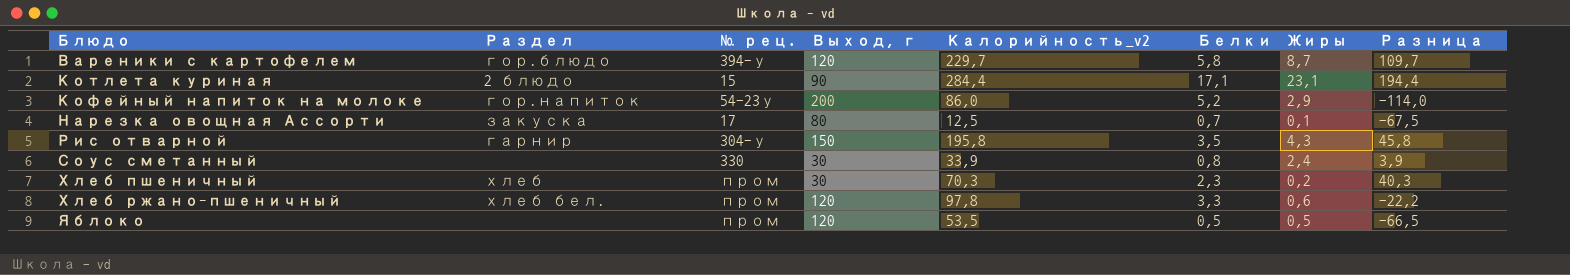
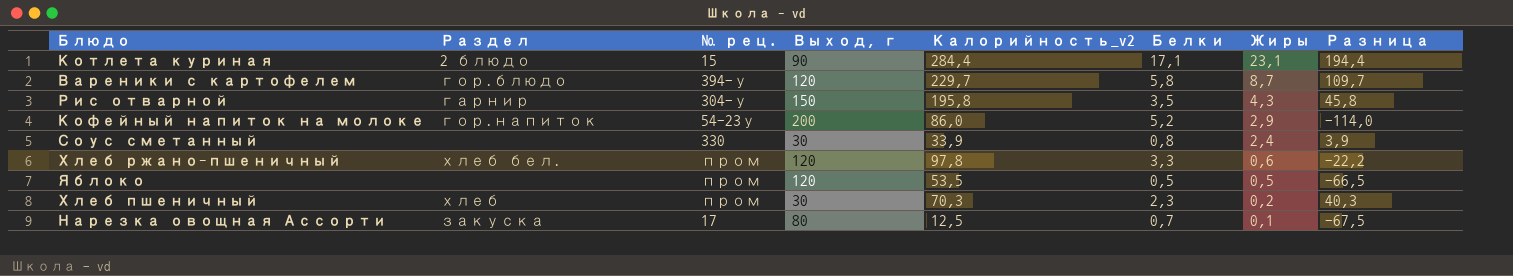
row order: Блюдо ascending -> Жиры descending

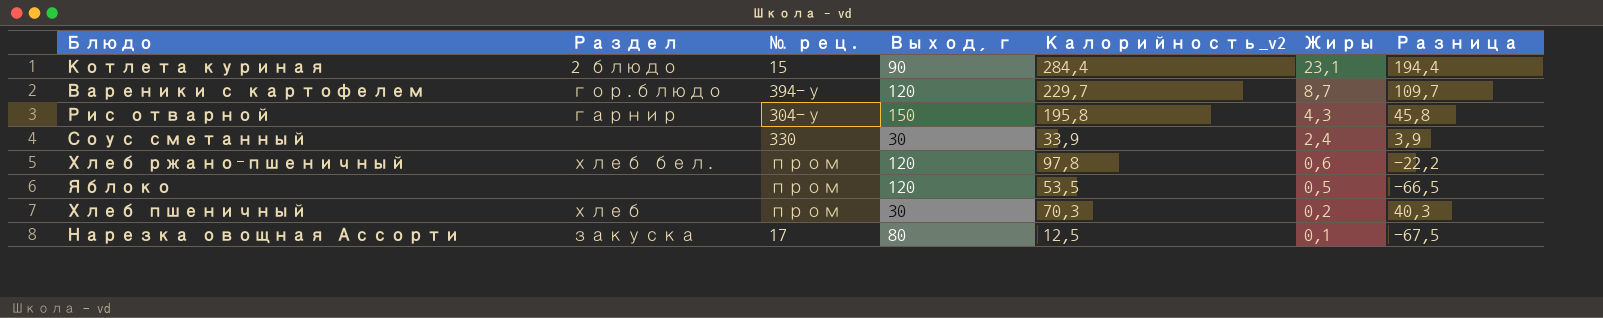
column Белки | position: 6 -> none
row Кофейный напиток на молоке: гор.напиток | 54-23у | 200 | 86,0 | 5,2 | 2,9 | -114,0 -> none

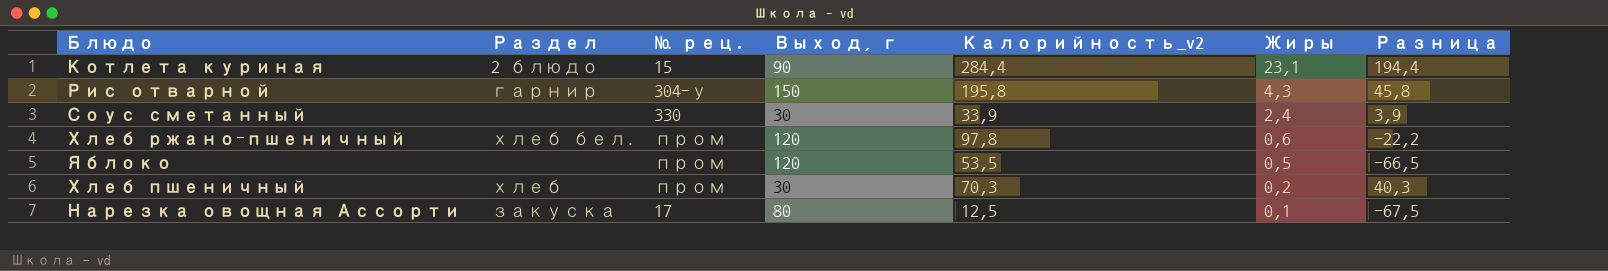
row Вареники с картофелем: гор.блюдо | 394-у | 120 | 229,7 | 8,7 | 109,7 -> none

